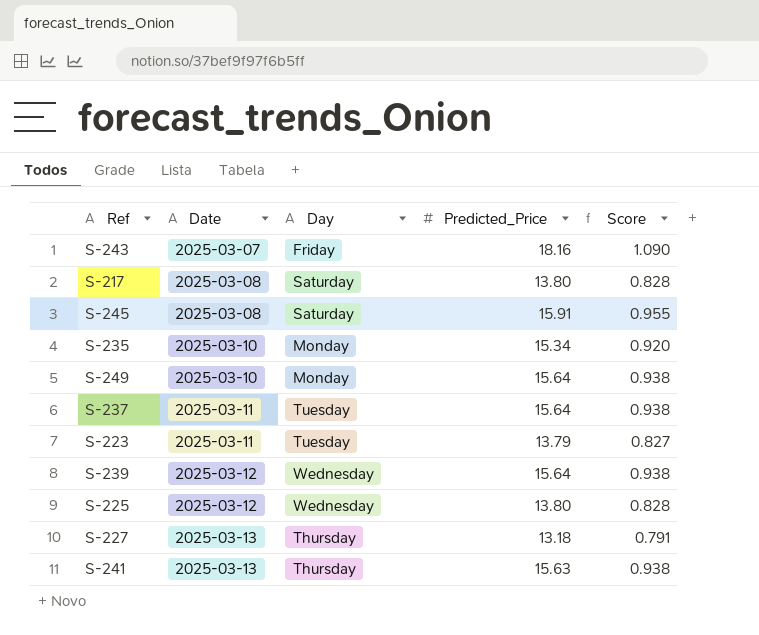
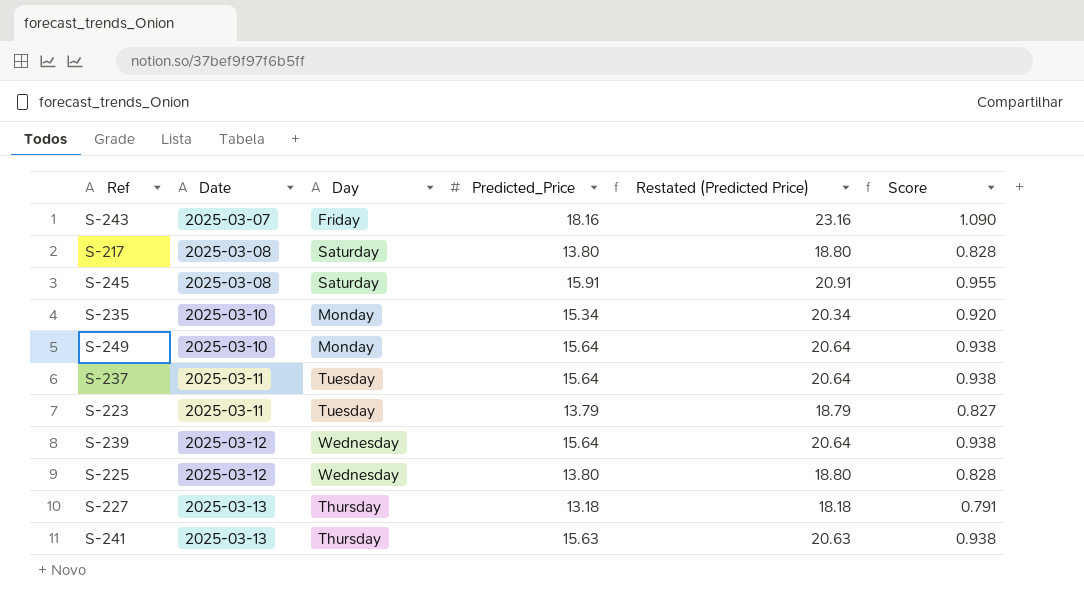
column Restated (Predicted Price) | formula: none -> [Predicted_Price] + 5

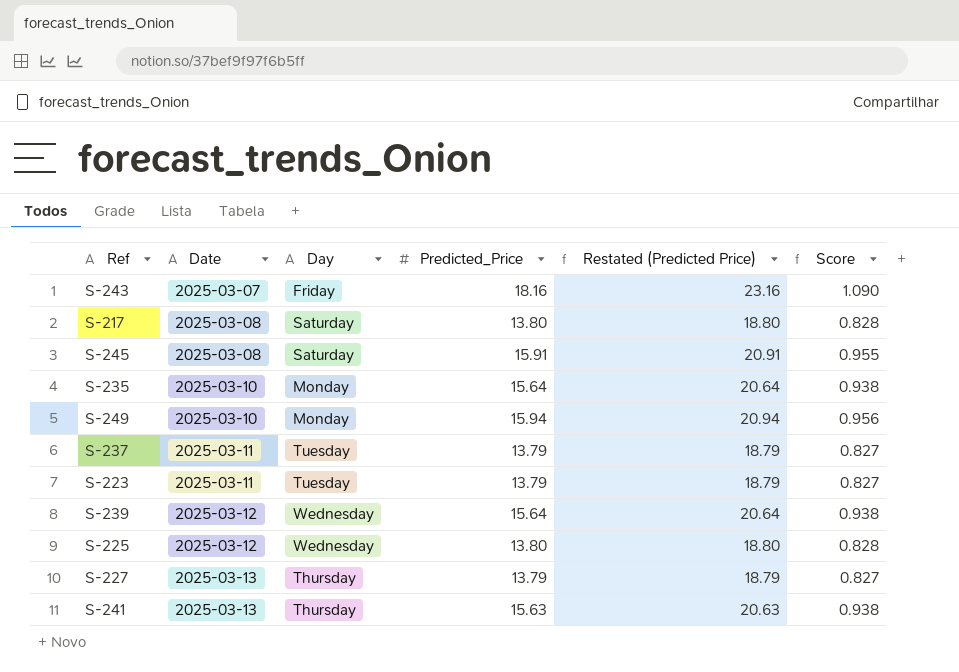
S-235 | Predicted_Price: 15.34 -> 15.64
S-235 | Restated (Predicted Price): 20.34 -> 20.64
S-235 | Score: 0.920 -> 0.938
S-249 | Predicted_Price: 15.64 -> 15.94
S-249 | Restated (Predicted Price): 20.64 -> 20.94
S-249 | Score: 0.938 -> 0.956
S-237 | Predicted_Price: 15.64 -> 13.79
S-237 | Restated (Predicted Price): 20.64 -> 18.79
S-237 | Score: 0.938 -> 0.827
S-227 | Predicted_Price: 13.18 -> 13.79
S-227 | Restated (Predicted Price): 18.18 -> 18.79
S-227 | Score: 0.791 -> 0.827

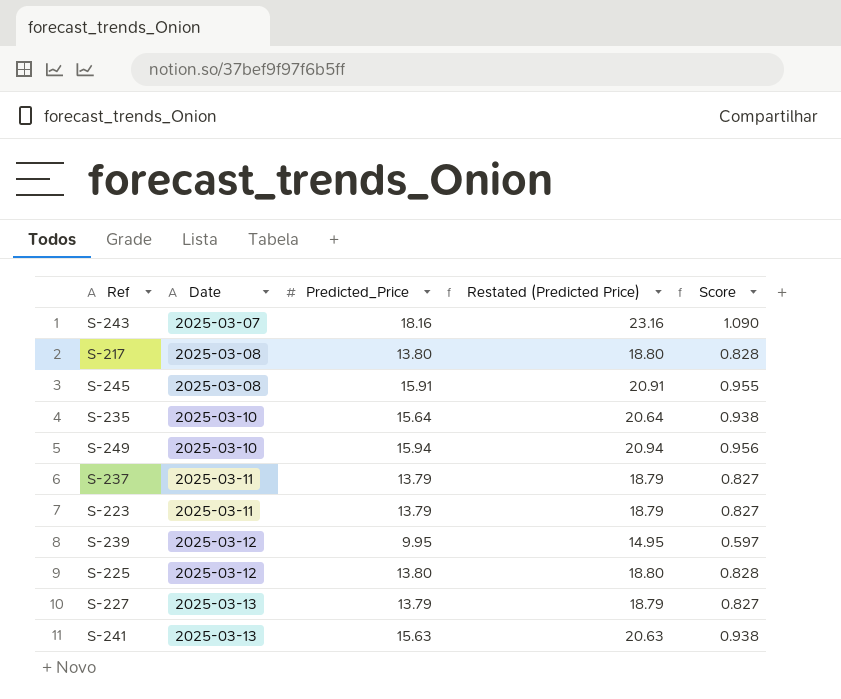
column Day | position: 3 -> none
S-239 | Predicted_Price: 15.64 -> 9.95
S-239 | Restated (Predicted Price): 20.64 -> 14.95
S-239 | Score: 0.938 -> 0.597

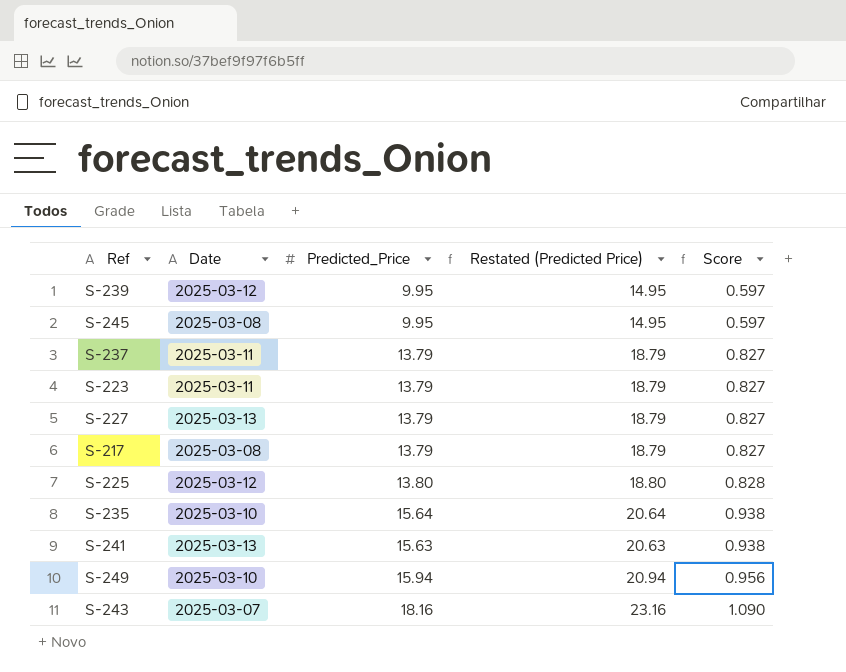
row order: Date ascending -> Score ascending
S-245 | Predicted_Price: 15.91 -> 9.95
S-245 | Restated (Predicted Price): 20.91 -> 14.95
S-245 | Score: 0.955 -> 0.597
S-217 | Predicted_Price: 13.80 -> 13.79
S-217 | Restated (Predicted Price): 18.80 -> 18.79
S-217 | Score: 0.828 -> 0.827

